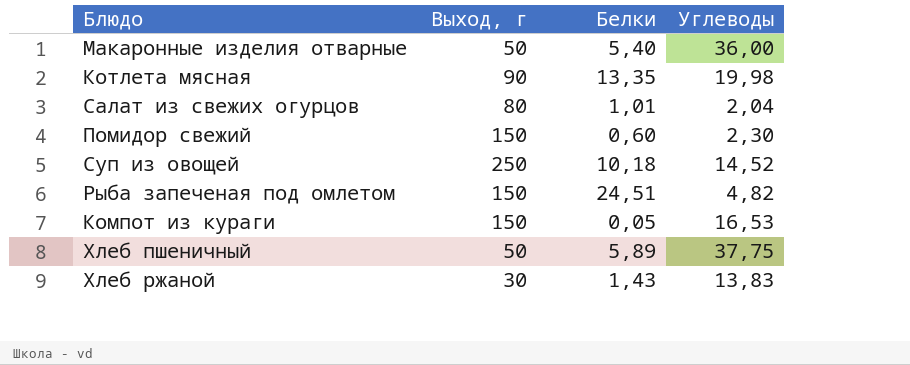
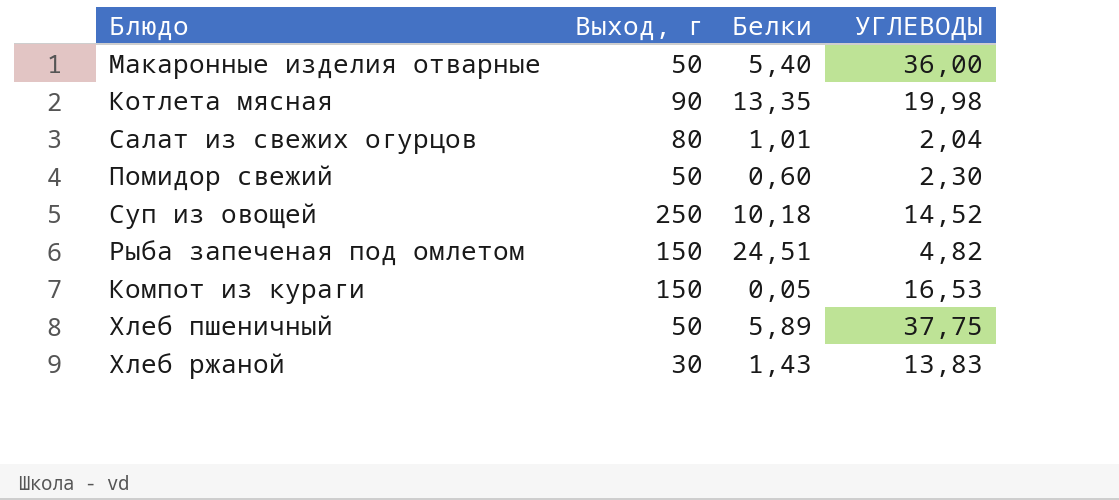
column name: Углеводы -> УГЛЕВОДЫ
Помидор свежий | Выход, г: 150 -> 50

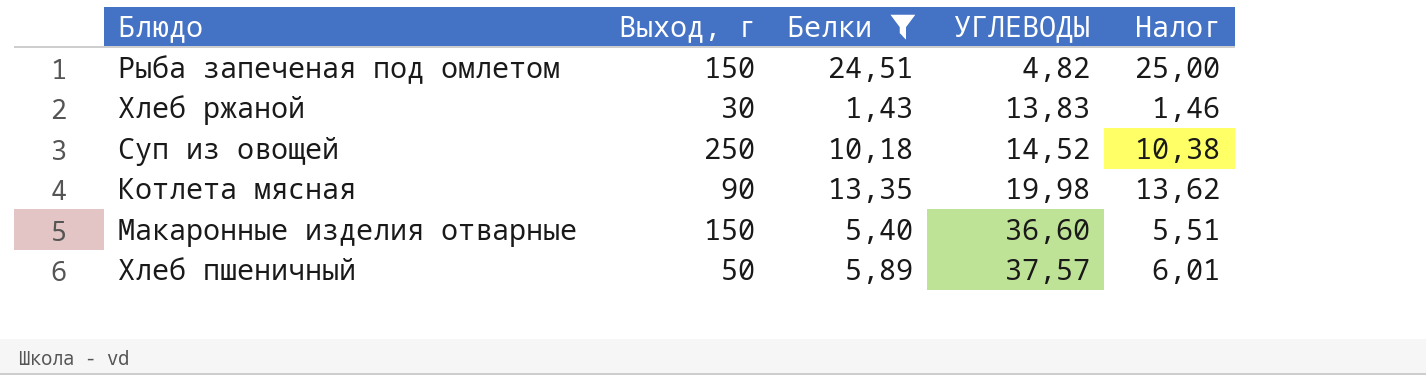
filter: none -> Белки >= 1,43
row order: none -> УГЛЕВОДЫ ascending
column Налог | formula: none -> [Белки] * 1,02
Макаронные изделия отварные | Выход, г: 50 -> 150
Макаронные изделия отварные | УГЛЕВОДЫ: 36,00 -> 36,60
Хлеб пшеничный | УГЛЕВОДЫ: 37,75 -> 37,57

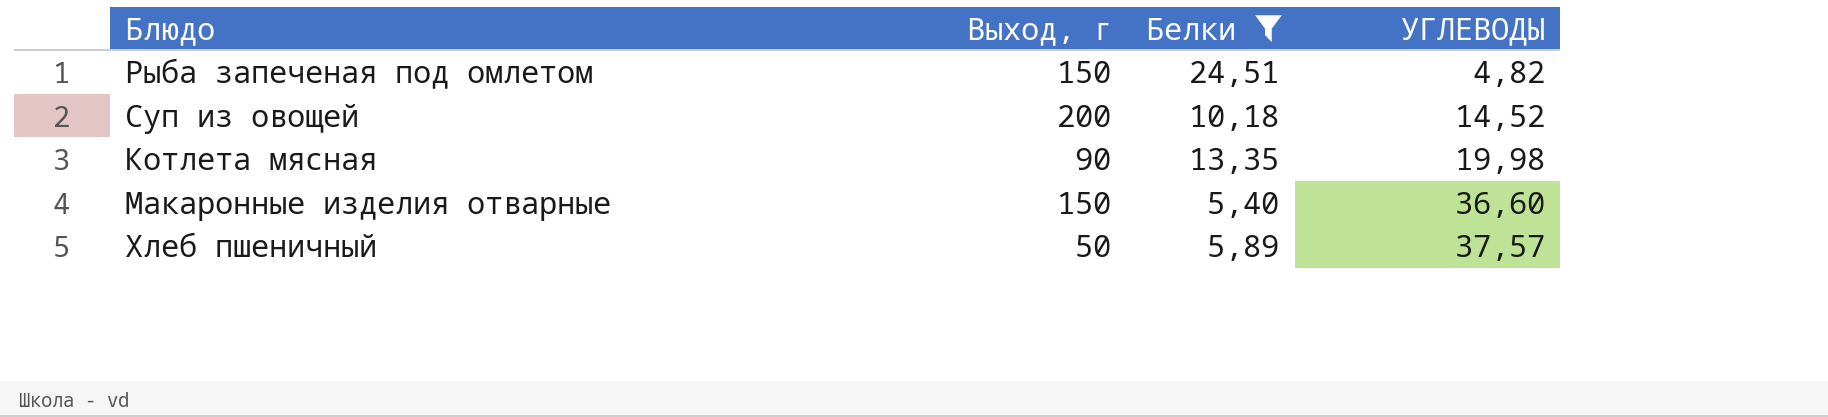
column Налог | formula: [Белки] * 1,02 -> none
row Хлеб ржаной: 30 | 1,43 | 13,83 | 1,46 -> none
Суп из овощей | Выход, г: 250 -> 200

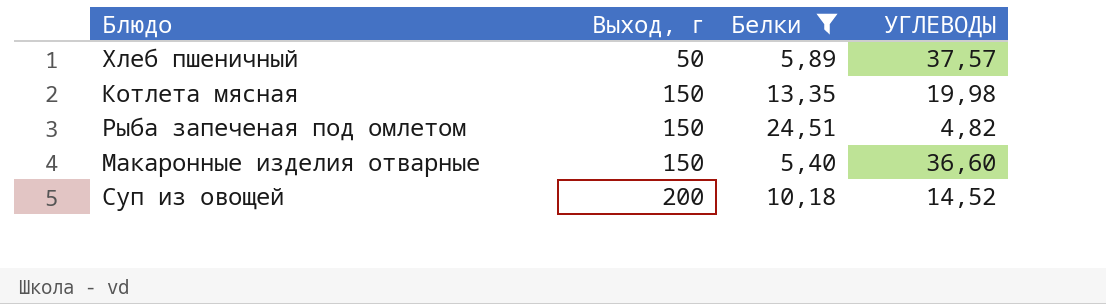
row order: УГЛЕВОДЫ ascending -> Выход, г ascending
Котлета мясная | Выход, г: 90 -> 150

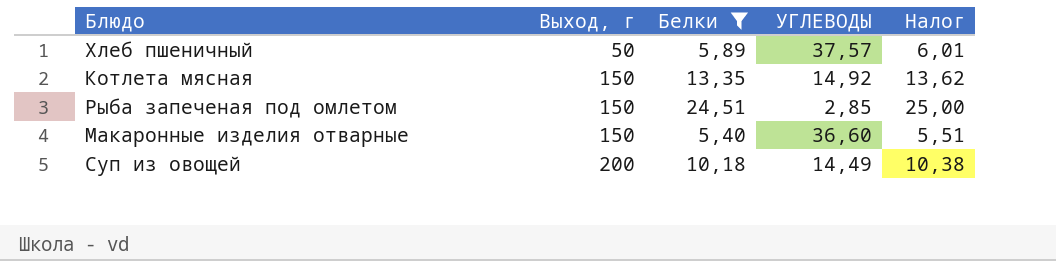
column Налог | formula: none -> [Белки] * 1,02
Котлета мясная | УГЛЕВОДЫ: 19,98 -> 14,92
Рыба запеченая под омлетом | УГЛЕВОДЫ: 4,82 -> 2,85
Суп из овощей | УГЛЕВОДЫ: 14,52 -> 14,49

